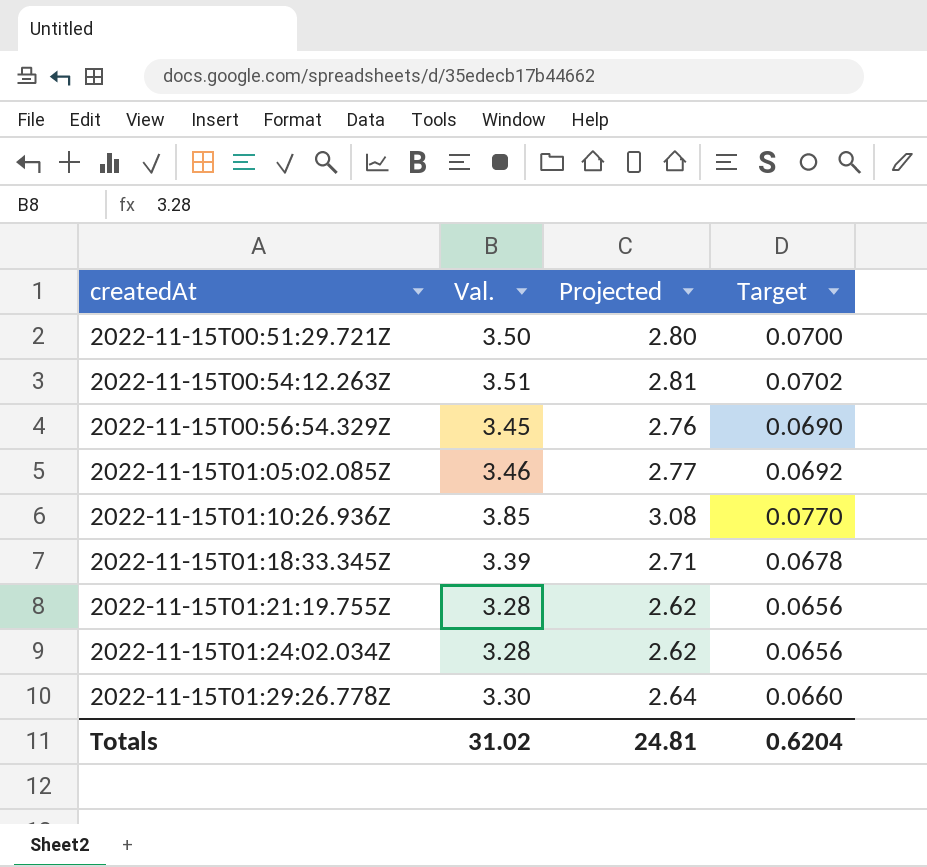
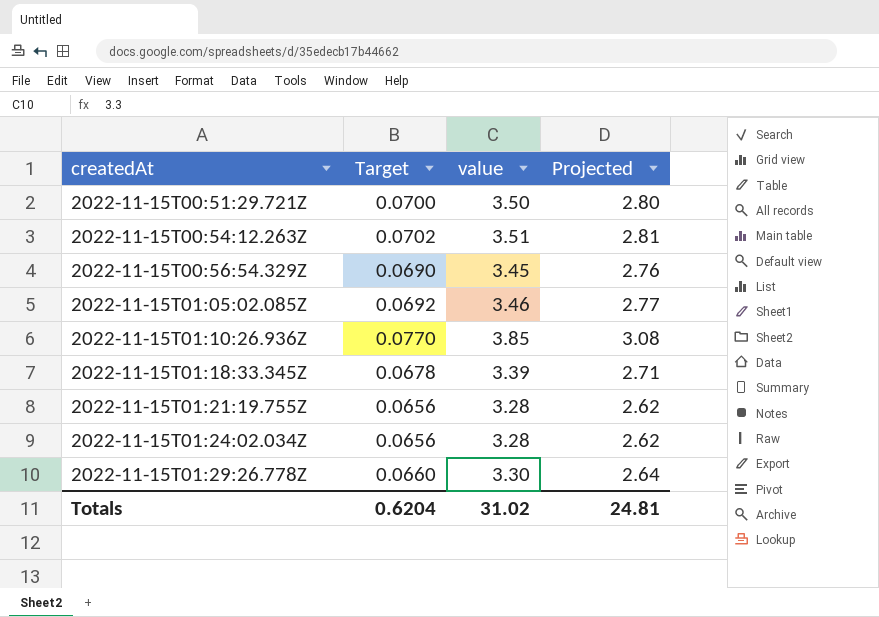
column Target | position: 4 -> 2
column name: Val. -> value

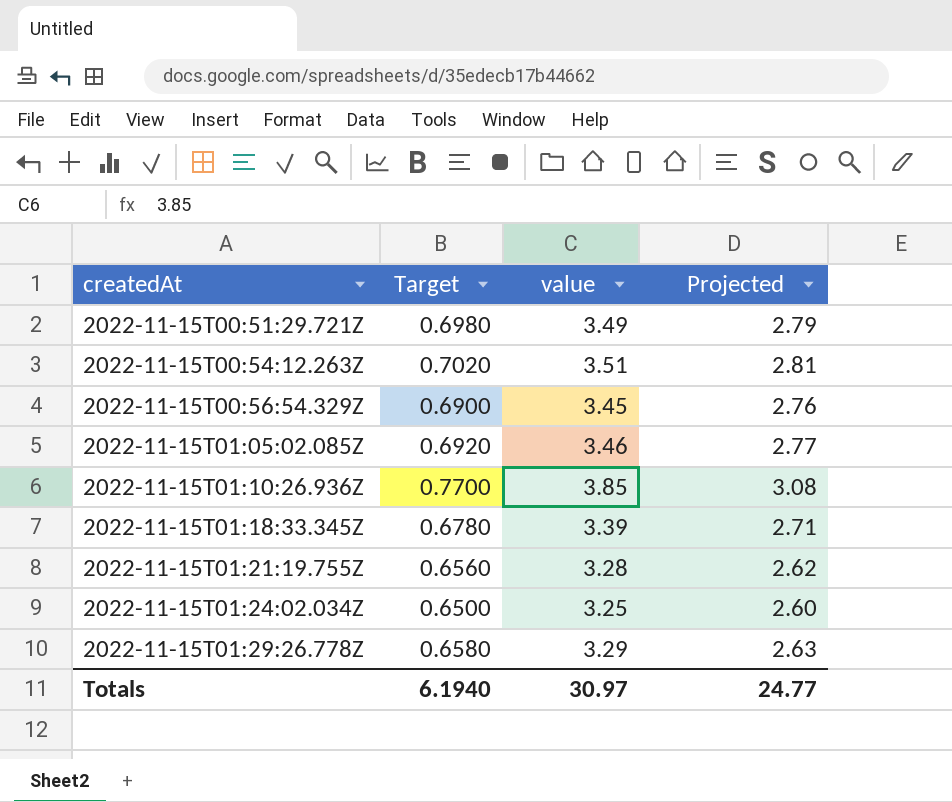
column Target | formula: [value] * 0.02 -> [value] * 0.2
2022-11-15T00:51:29.721Z | value: 3.50 -> 3.49
2022-11-15T00:51:29.721Z | Projected: 2.80 -> 2.79
2022-11-15T01:24:02.034Z | value: 3.28 -> 3.25
2022-11-15T01:24:02.034Z | Projected: 2.62 -> 2.60
2022-11-15T01:29:26.778Z | value: 3.30 -> 3.29
2022-11-15T01:29:26.778Z | Projected: 2.64 -> 2.63
Totals | Target: 0.6204 -> 6.1940
Totals | value: 31.02 -> 30.97
Totals | Projected: 24.81 -> 24.77

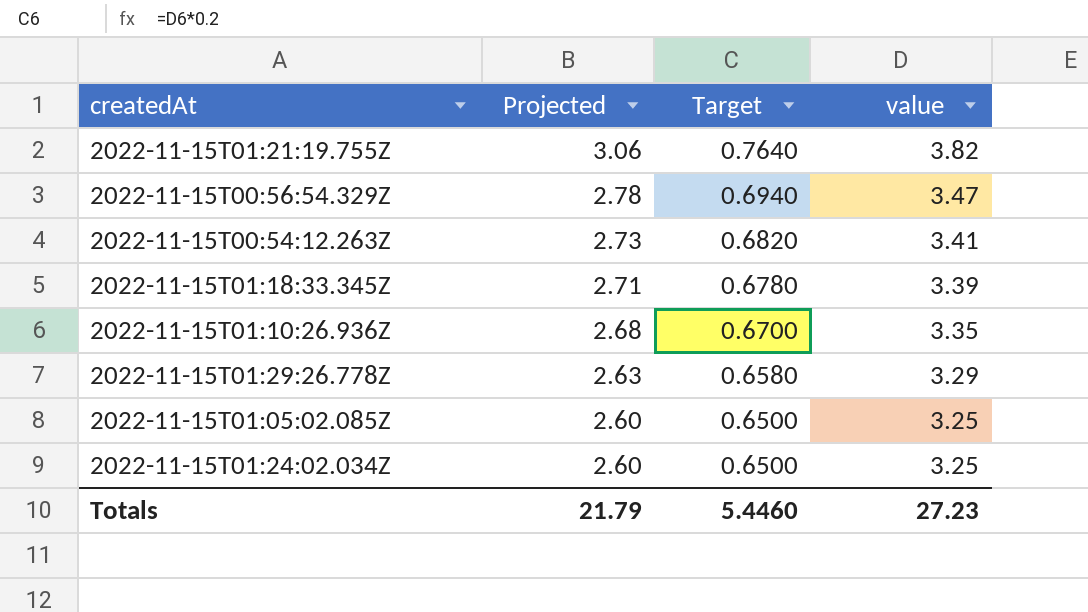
row order: createdAt ascending -> Projected descending
column Projected | position: 4 -> 2
row 2022-11-15T00:51:29.721Z: 0.6980 | 3.49 | 2.79 -> none
2022-11-15T01:21:19.755Z | Projected: 2.62 -> 3.06
2022-11-15T01:21:19.755Z | Target: 0.6560 -> 0.7640
2022-11-15T01:21:19.755Z | value: 3.28 -> 3.82
2022-11-15T00:56:54.329Z | Projected: 2.76 -> 2.78
2022-11-15T00:56:54.329Z | Target: 0.6900 -> 0.6940
2022-11-15T00:56:54.329Z | value: 3.45 -> 3.47
2022-11-15T00:54:12.263Z | Projected: 2.81 -> 2.73
2022-11-15T00:54:12.263Z | Target: 0.7020 -> 0.6820
2022-11-15T00:54:12.263Z | value: 3.51 -> 3.41
2022-11-15T01:10:26.936Z | Projected: 3.08 -> 2.68
2022-11-15T01:10:26.936Z | Target: 0.7700 -> 0.6700
2022-11-15T01:10:26.936Z | value: 3.85 -> 3.35
2022-11-15T01:05:02.085Z | Projected: 2.77 -> 2.60
2022-11-15T01:05:02.085Z | Target: 0.6920 -> 0.6500
2022-11-15T01:05:02.085Z | value: 3.46 -> 3.25
Totals | Projected: 24.77 -> 21.79
Totals | Target: 6.1940 -> 5.4460
Totals | value: 30.97 -> 27.23

